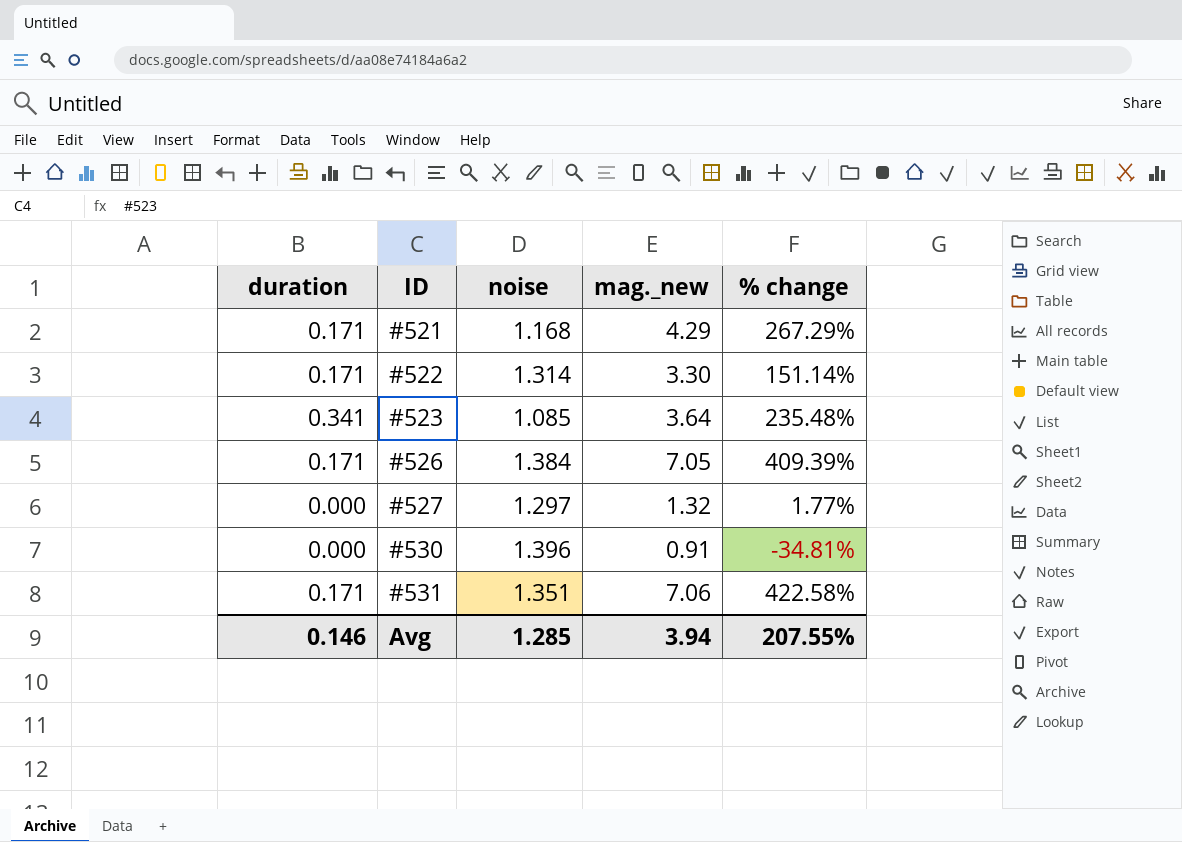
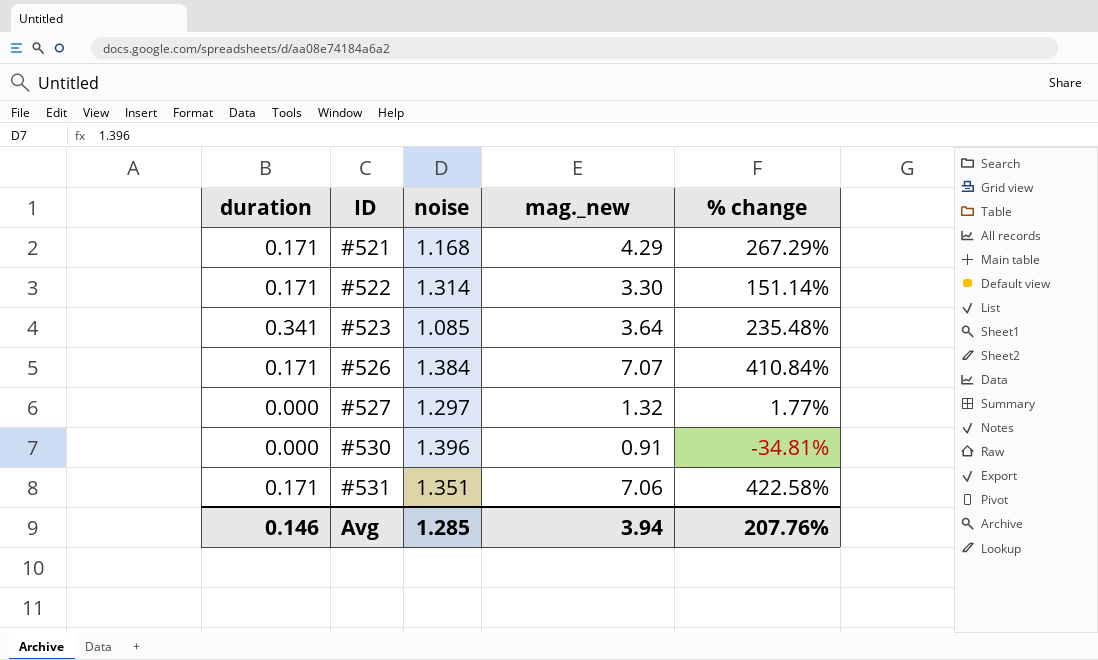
#526 | mag._new: 7.05 -> 7.07
#526 | % change: 409.39% -> 410.84%
Avg | % change: 207.55% -> 207.76%

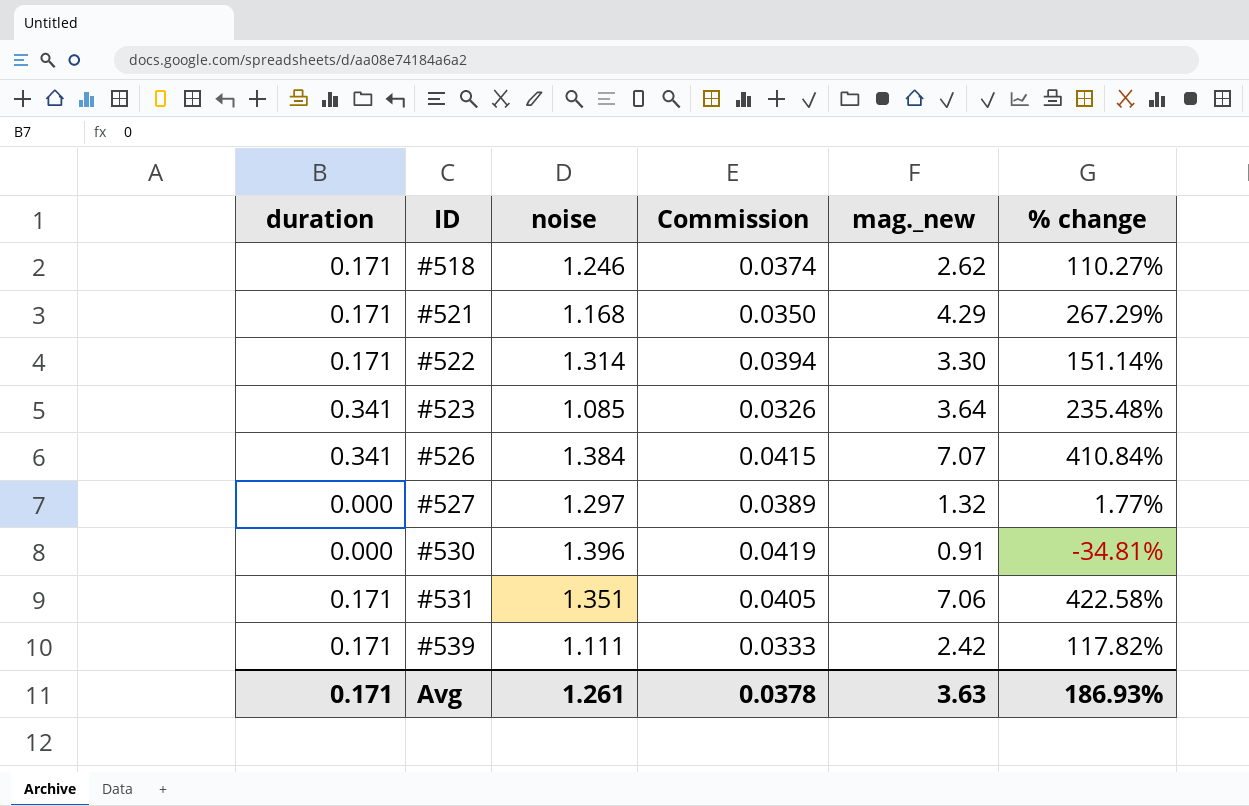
column Commission | formula: none -> [noise] * 0.03
row #518: none -> 0.171 | 1.246 | 0.0374 | 2.62 | 110.27%
#526 | duration: 0.171 -> 0.341
row #539: none -> 0.171 | 1.111 | 0.0333 | 2.42 | 117.82%
Avg | duration: 0.146 -> 0.171
Avg | noise: 1.285 -> 1.261
Avg | mag._new: 3.94 -> 3.63
Avg | % change: 207.76% -> 186.93%

